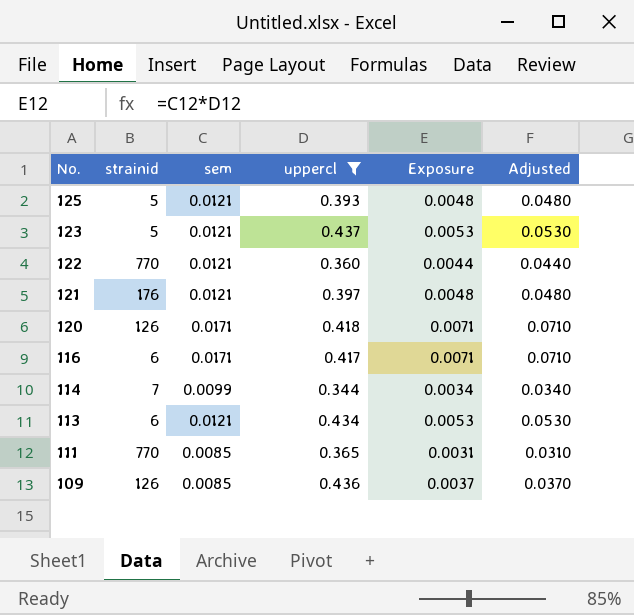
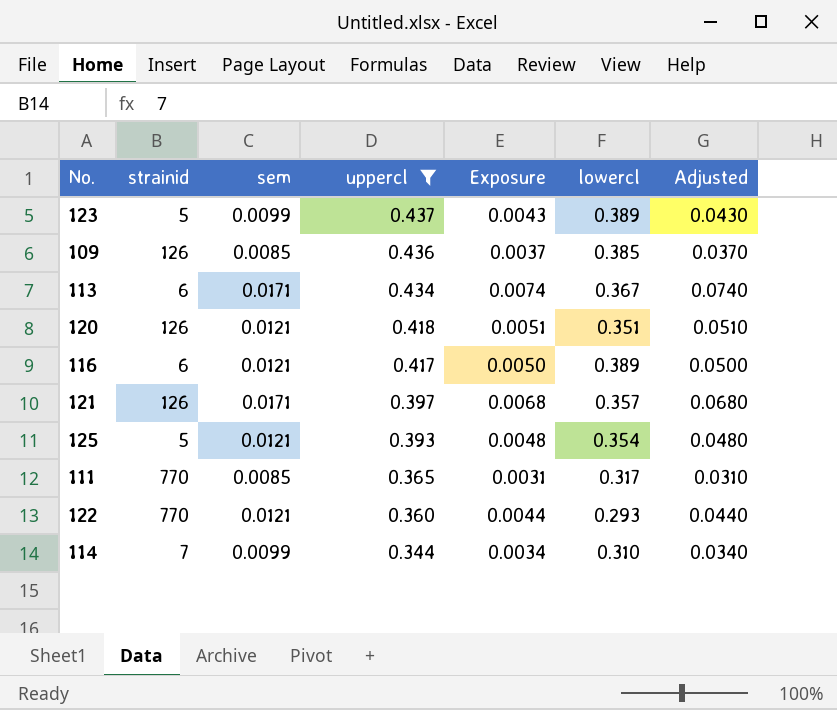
row order: No. descending -> uppercl descending
column lowercl | position: none -> 6
123 | sem: 0.0121 -> 0.0099
123 | Exposure: 0.0053 -> 0.0043
123 | Adjusted: 0.0530 -> 0.0430
113 | sem: 0.0121 -> 0.0171
113 | Exposure: 0.0053 -> 0.0074
113 | Adjusted: 0.0530 -> 0.0740
120 | sem: 0.0171 -> 0.0121
120 | Exposure: 0.0071 -> 0.0051
120 | Adjusted: 0.0710 -> 0.0510
116 | sem: 0.0171 -> 0.0121
116 | Exposure: 0.0071 -> 0.0050
116 | Adjusted: 0.0710 -> 0.0500
121 | strainid: 176 -> 126
121 | sem: 0.0121 -> 0.0171
121 | Exposure: 0.0048 -> 0.0068
121 | Adjusted: 0.0480 -> 0.0680

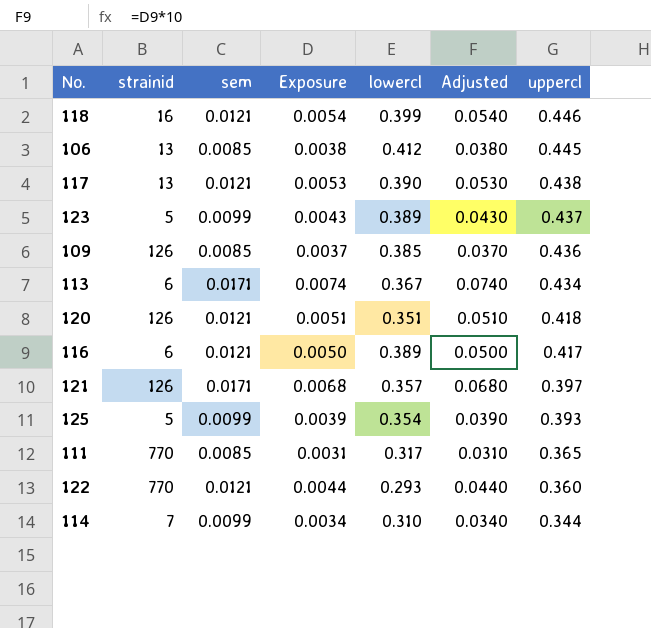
filter: uppercl <= 0.437 -> none
column uppercl | position: 4 -> 7
125 | sem: 0.0121 -> 0.0099
125 | Exposure: 0.0048 -> 0.0039
125 | Adjusted: 0.0480 -> 0.0390

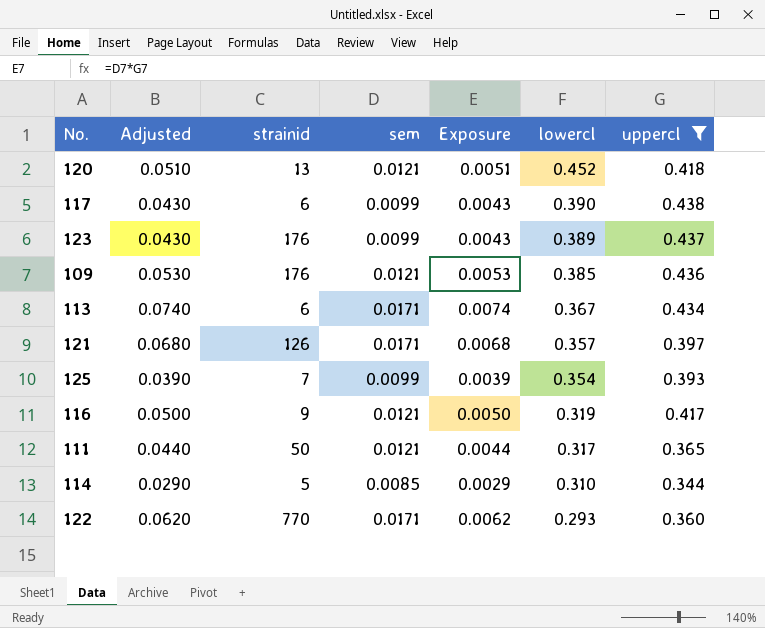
filter: none -> uppercl <= 0.438
row order: uppercl descending -> lowercl descending
column Adjusted | position: 6 -> 2
120 | strainid: 126 -> 13
120 | lowercl: 0.351 -> 0.452
117 | Adjusted: 0.0530 -> 0.0430
117 | strainid: 13 -> 6
117 | sem: 0.0121 -> 0.0099
117 | Exposure: 0.0053 -> 0.0043
123 | strainid: 5 -> 176
109 | Adjusted: 0.0370 -> 0.0530
109 | strainid: 126 -> 176
109 | sem: 0.0085 -> 0.0121
109 | Exposure: 0.0037 -> 0.0053
125 | strainid: 5 -> 7
116 | strainid: 6 -> 9
116 | lowercl: 0.389 -> 0.319
111 | Adjusted: 0.0310 -> 0.0440
111 | strainid: 770 -> 50
111 | sem: 0.0085 -> 0.0121
111 | Exposure: 0.0031 -> 0.0044
114 | Adjusted: 0.0340 -> 0.0290
114 | strainid: 7 -> 5
114 | sem: 0.0099 -> 0.0085
114 | Exposure: 0.0034 -> 0.0029
122 | Adjusted: 0.0440 -> 0.0620
122 | sem: 0.0121 -> 0.0171
122 | Exposure: 0.0044 -> 0.0062

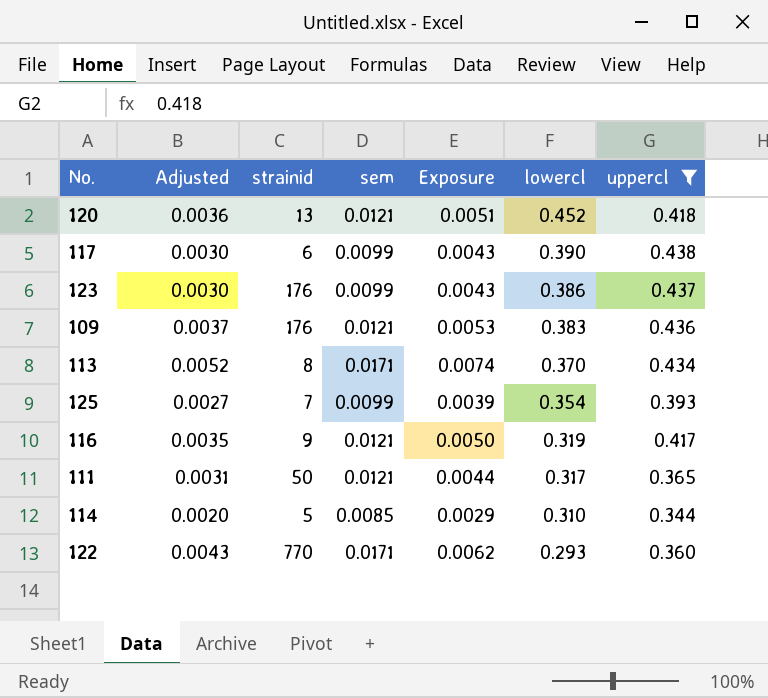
column Adjusted | formula: [Exposure] * 10 -> [Exposure] * 0.7
row 121: 0.0680 | 126 | 0.0171 | 0.0068 | 0.357 | 0.397 -> none
123 | lowercl: 0.389 -> 0.386
109 | lowercl: 0.385 -> 0.383
113 | strainid: 6 -> 8
113 | lowercl: 0.367 -> 0.370

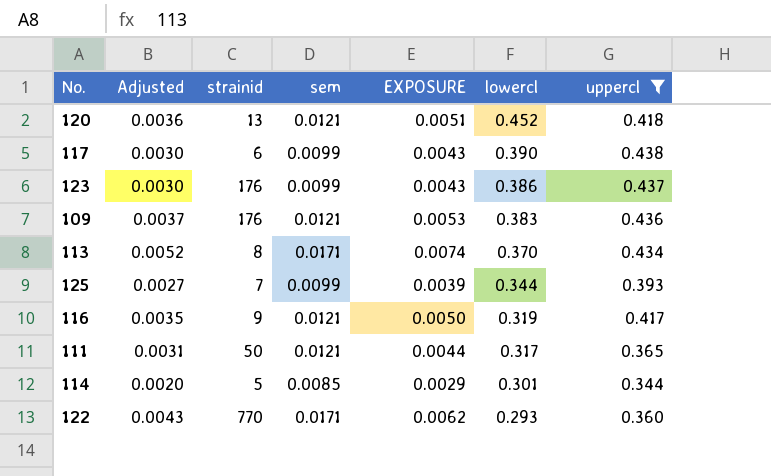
column name: Exposure -> EXPOSURE
125 | lowercl: 0.354 -> 0.344
114 | lowercl: 0.310 -> 0.301

